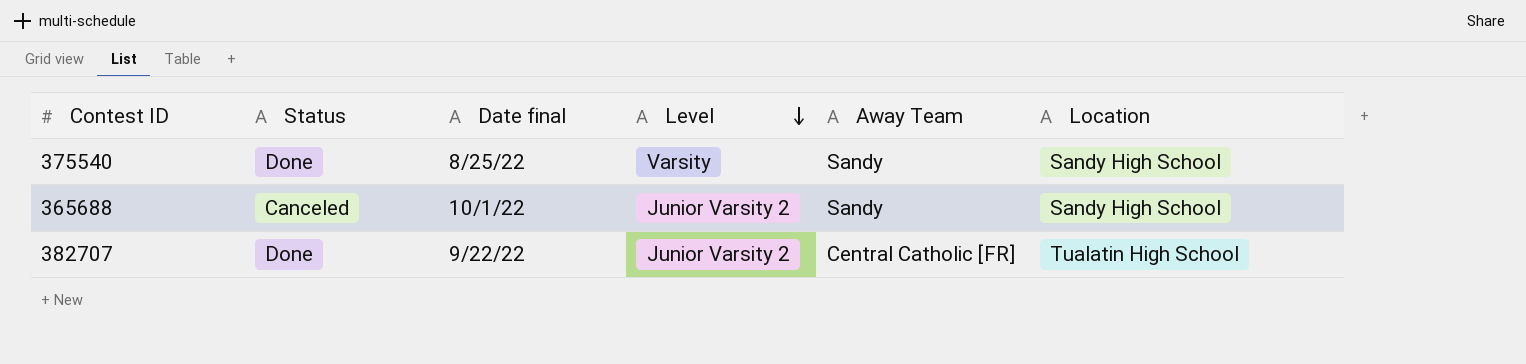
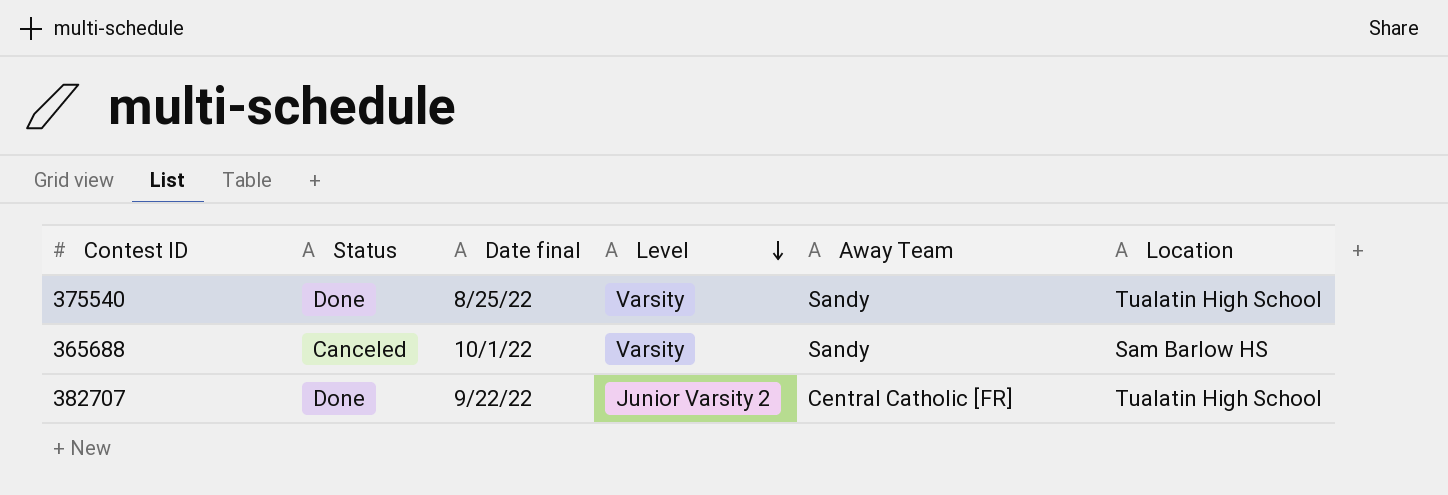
375540 | Location: Sandy High School -> Tualatin High School
365688 | Level: Junior Varsity 2 -> Varsity
365688 | Location: Sandy High School -> Sam Barlow HS

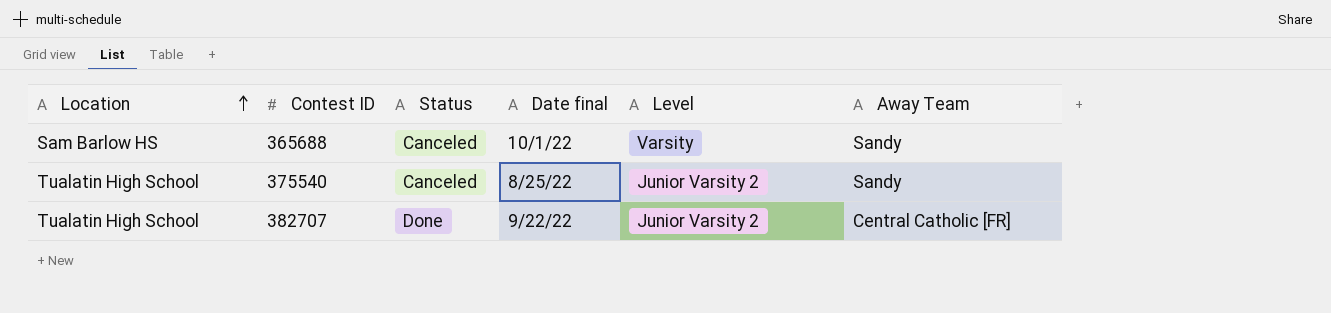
row order: Level descending -> Location ascending
column Location | position: 6 -> 1
375540 | Status: Done -> Canceled
375540 | Level: Varsity -> Junior Varsity 2

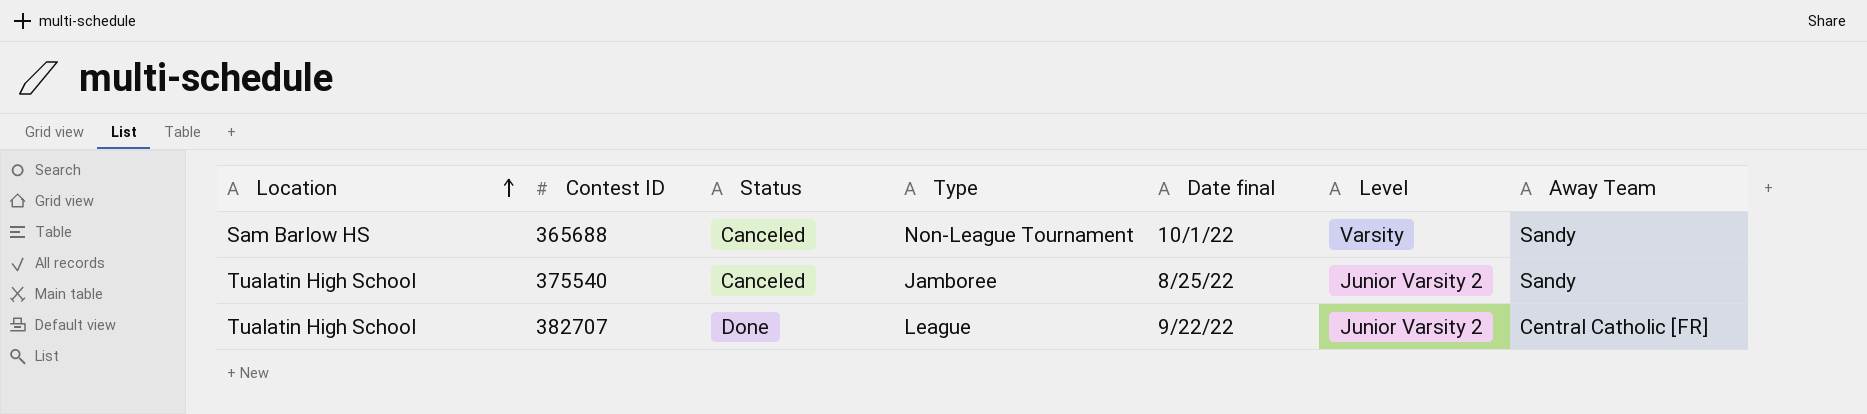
column Type | position: none -> 4

